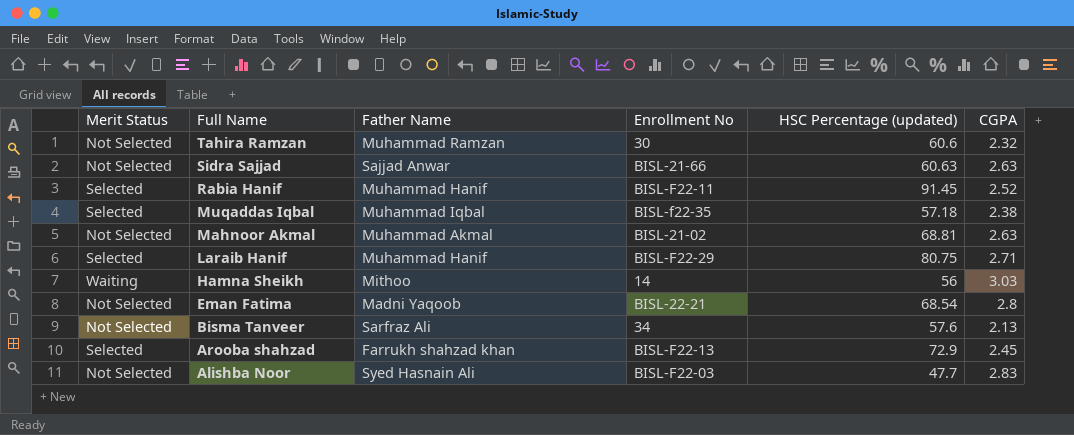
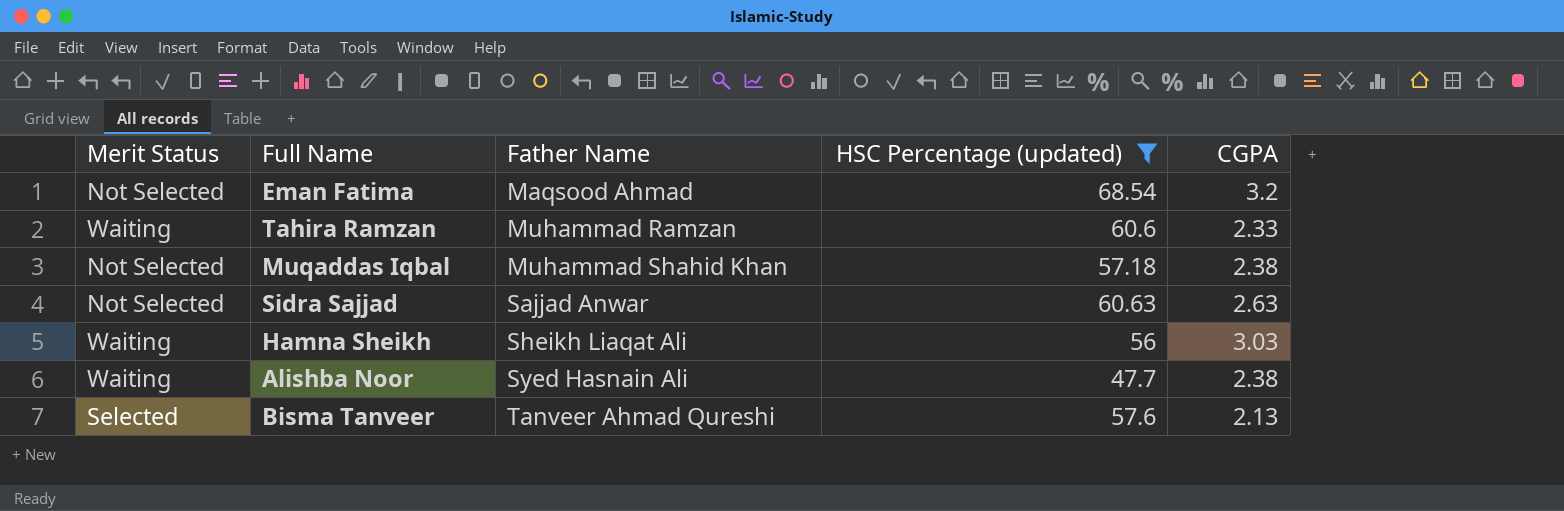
filter: none -> HSC Percentage (updated) <= 68.54
row order: Full Name descending -> Father Name ascending
column Enrollment No | position: 4 -> none
Eman Fatima | Father Name: Madni Yaqoob -> Maqsood Ahmad
Eman Fatima | CGPA: 2.8 -> 3.2
Tahira Ramzan | Merit Status: Not Selected -> Waiting
Tahira Ramzan | CGPA: 2.32 -> 2.33
Muqaddas Iqbal | Merit Status: Selected -> Not Selected
Muqaddas Iqbal | Father Name: Muhammad Iqbal -> Muhammad Shahid Khan
Hamna Sheikh | Father Name: Mithoo -> Sheikh Liaqat Ali
Alishba Noor | Merit Status: Not Selected -> Waiting
Alishba Noor | CGPA: 2.83 -> 2.38
Bisma Tanveer | Merit Status: Not Selected -> Selected
Bisma Tanveer | Father Name: Sarfraz Ali -> Tanveer Ahmad Qureshi

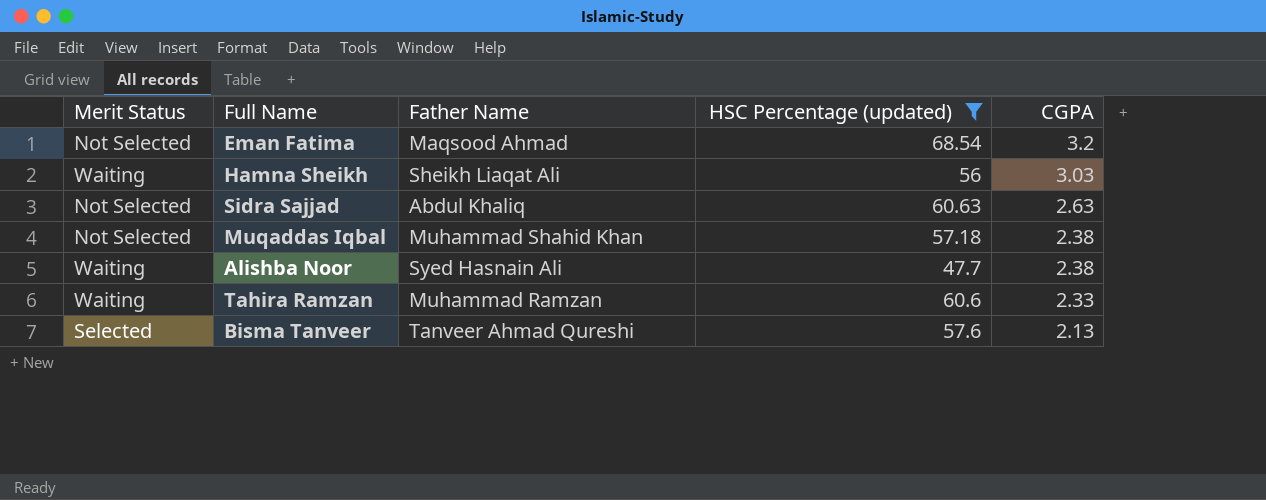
row order: Father Name ascending -> CGPA descending
Sidra Sajjad | Father Name: Sajjad Anwar -> Abdul Khaliq

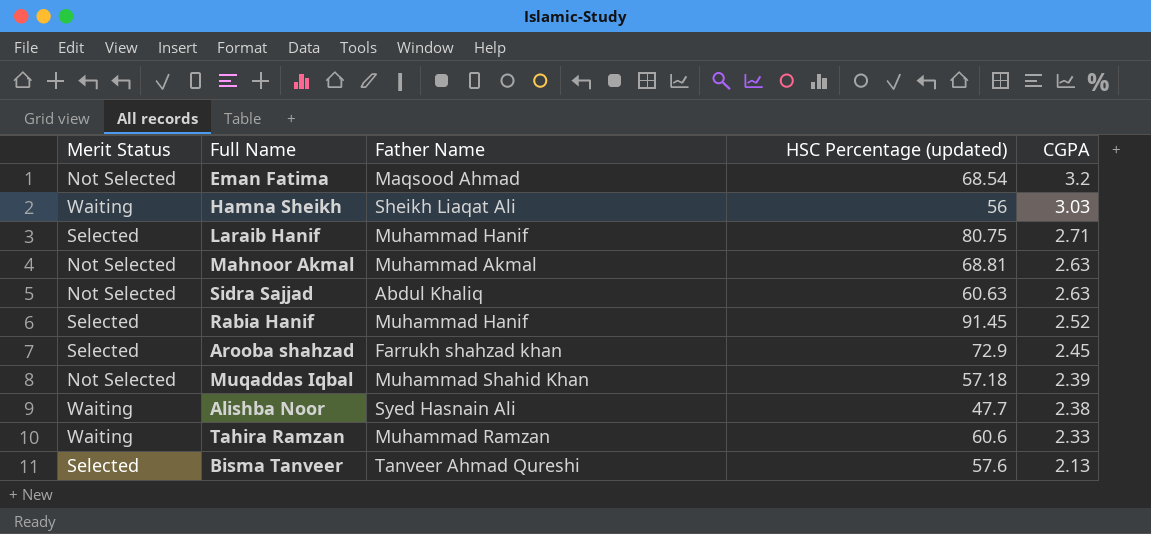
filter: HSC Percentage (updated) <= 68.54 -> none
Muqaddas Iqbal | CGPA: 2.38 -> 2.39

